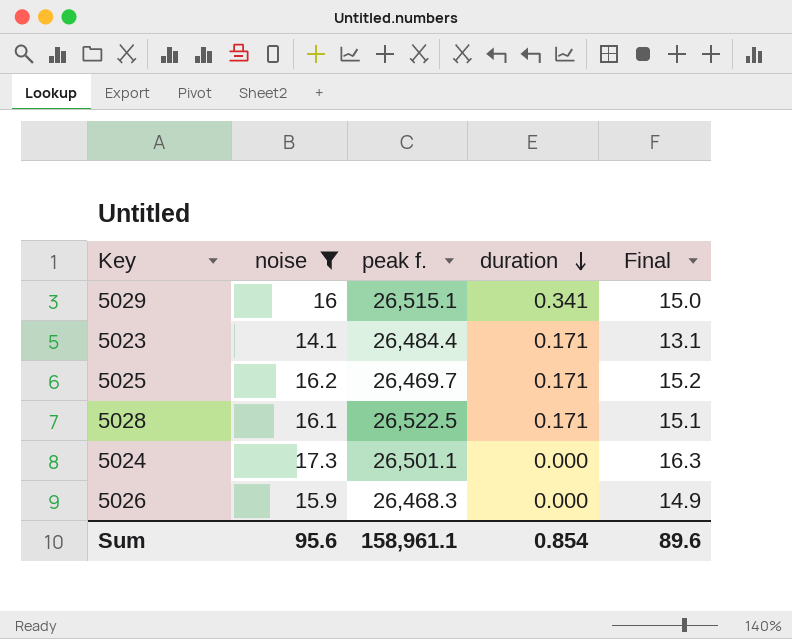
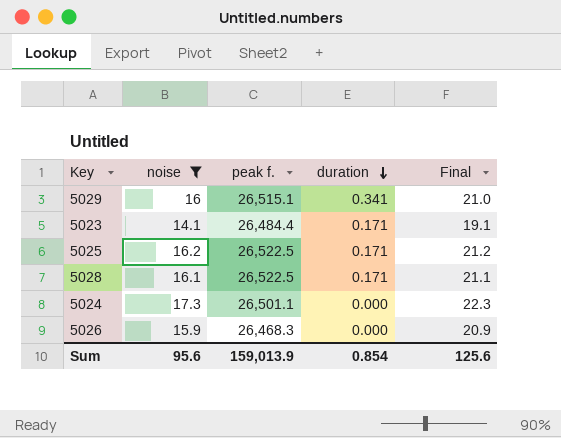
column Final | formula: [noise] - 1 -> [noise] + 5
5025 | peak f.: 26,469.7 -> 26,522.5
Sum | peak f.: 158,961.1 -> 159,013.9
Sum | Final: 89.6 -> 125.6

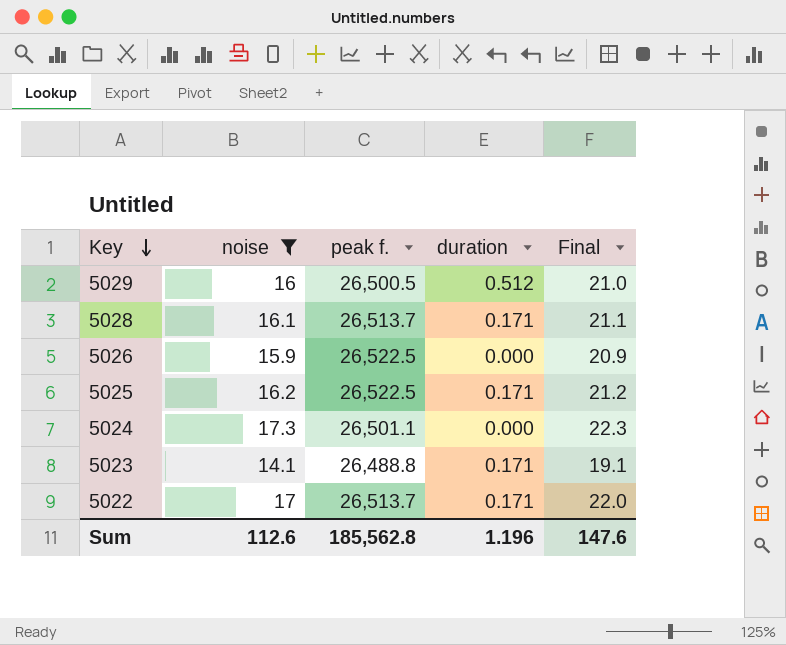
row order: duration descending -> Key descending
5029 | peak f.: 26,515.1 -> 26,500.5
5029 | duration: 0.341 -> 0.512
5028 | peak f.: 26,522.5 -> 26,513.7
5026 | peak f.: 26,468.3 -> 26,522.5
5023 | peak f.: 26,484.4 -> 26,488.8
row 5022: none -> 17 | 26,513.7 | 0.171 | 22.0
Sum | noise: 95.6 -> 112.6
Sum | peak f.: 159,013.9 -> 185,562.8
Sum | duration: 0.854 -> 1.196
Sum | Final: 125.6 -> 147.6

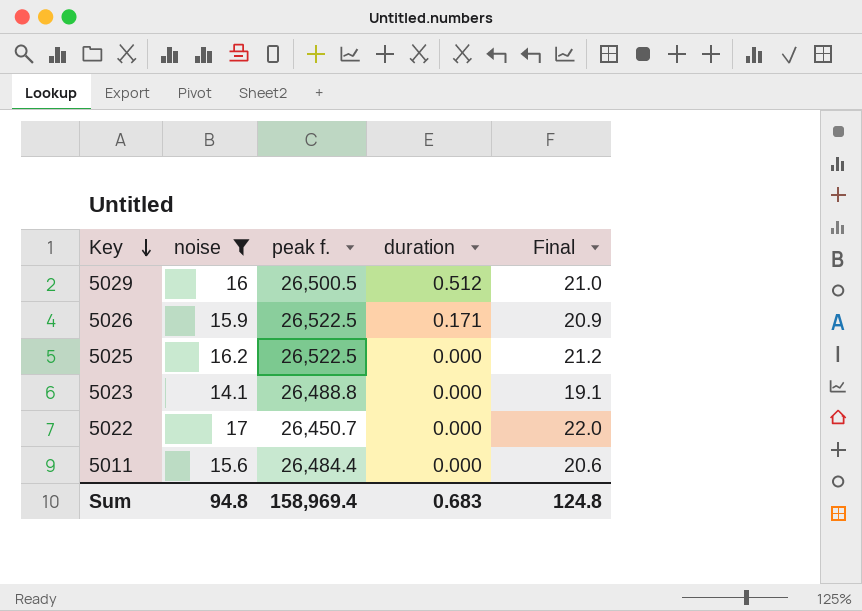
row 5028: 16.1 | 26,513.7 | 0.171 | 21.1 -> none
row 5024: 17.3 | 26,501.1 | 0.000 | 22.3 -> none
5026 | duration: 0.000 -> 0.171
5025 | duration: 0.171 -> 0.000
5023 | duration: 0.171 -> 0.000
5022 | peak f.: 26,513.7 -> 26,450.7
5022 | duration: 0.171 -> 0.000
row 5011: none -> 15.6 | 26,484.4 | 0.000 | 20.6
Sum | noise: 112.6 -> 94.8
Sum | peak f.: 185,562.8 -> 158,969.4
Sum | duration: 1.196 -> 0.683
Sum | Final: 147.6 -> 124.8

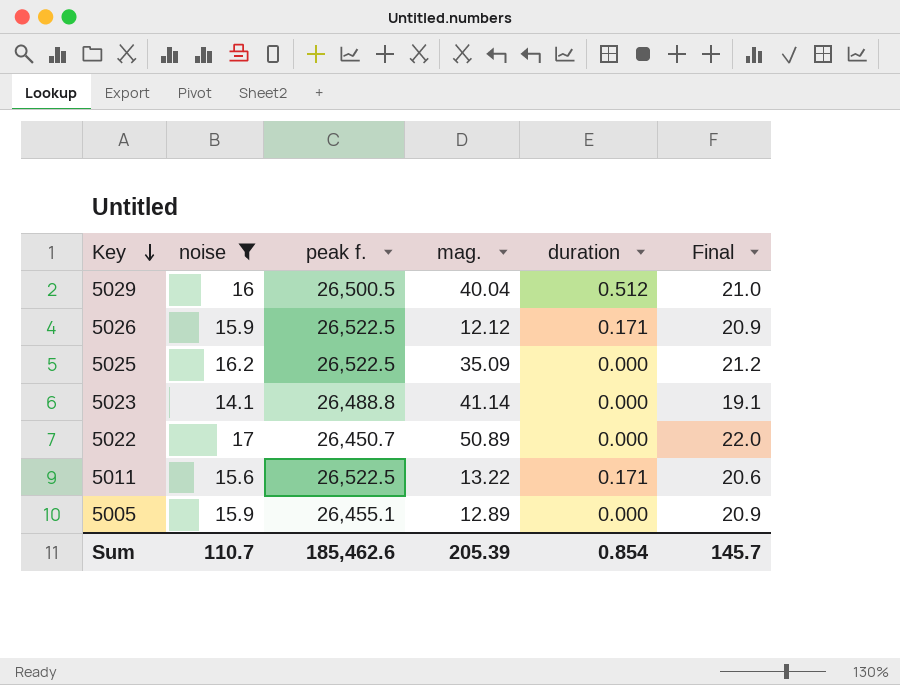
column mag. | position: none -> 4
5011 | peak f.: 26,484.4 -> 26,522.5
5011 | duration: 0.000 -> 0.171
row 5005: none -> 15.9 | 26,455.1 | 12.89 | 0.000 | 20.9
Sum | noise: 94.8 -> 110.7
Sum | peak f.: 158,969.4 -> 185,462.6
Sum | duration: 0.683 -> 0.854
Sum | Final: 124.8 -> 145.7

